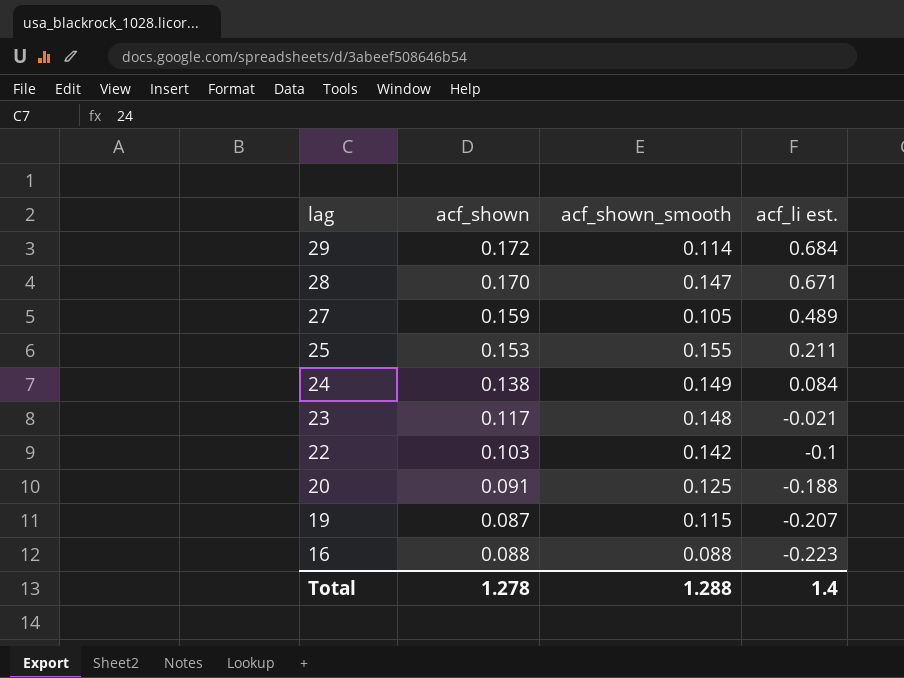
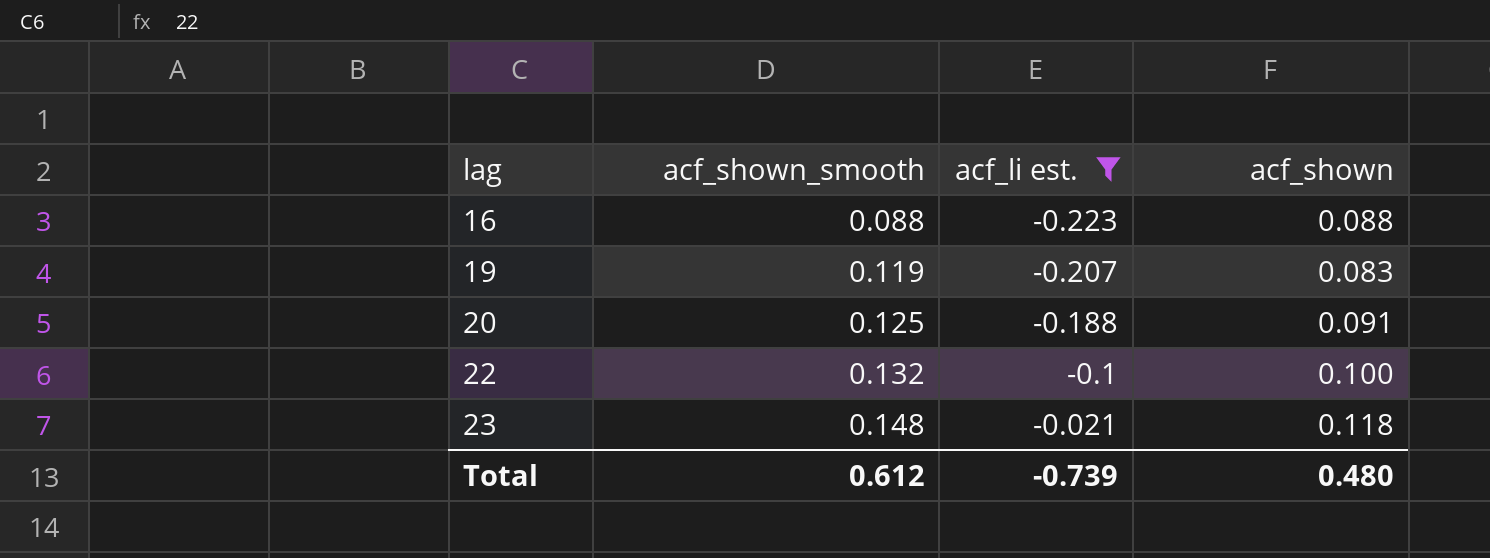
filter: none -> acf_li est. <= -0.021
row order: lag descending -> lag ascending
column acf_shown | position: 2 -> 4
19 | acf_shown_smooth: 0.115 -> 0.119
19 | acf_shown: 0.087 -> 0.083
22 | acf_shown_smooth: 0.142 -> 0.132
22 | acf_shown: 0.103 -> 0.100
23 | acf_shown: 0.117 -> 0.118
Total | acf_shown_smooth: 1.288 -> 0.612
Total | acf_li est.: 1.4 -> -0.739
Total | acf_shown: 1.278 -> 0.480

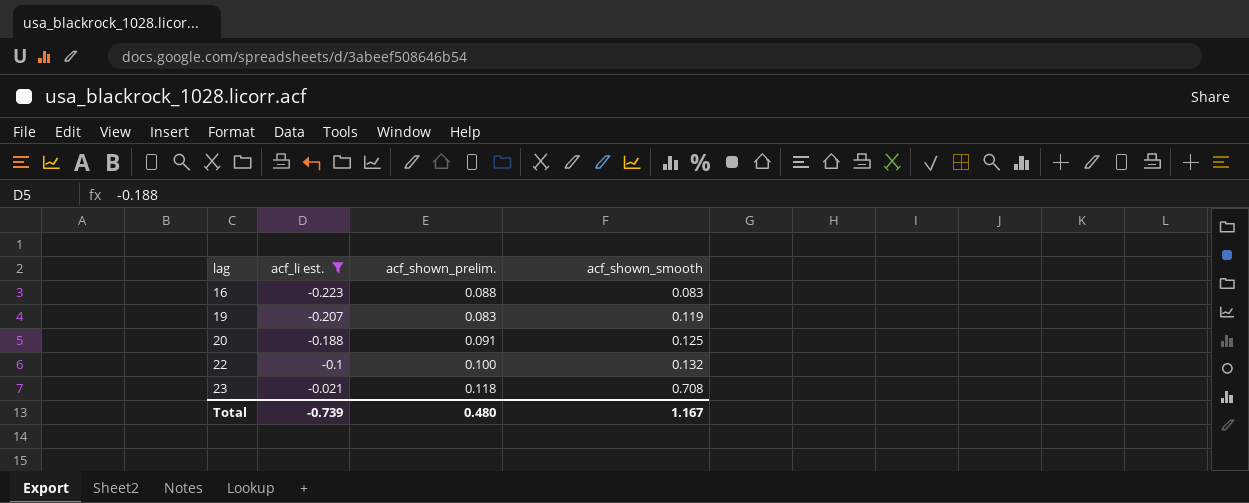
column name: acf_shown -> acf_shown_prelim.
column acf_shown_smooth | position: 2 -> 4
16 | acf_shown_smooth: 0.088 -> 0.083
23 | acf_shown_smooth: 0.148 -> 0.708
Total | acf_shown_smooth: 0.612 -> 1.167

